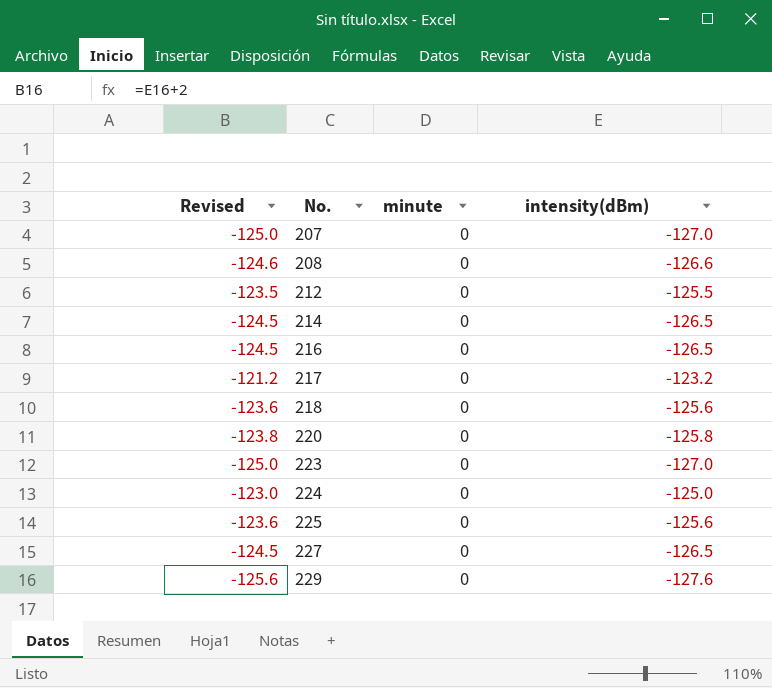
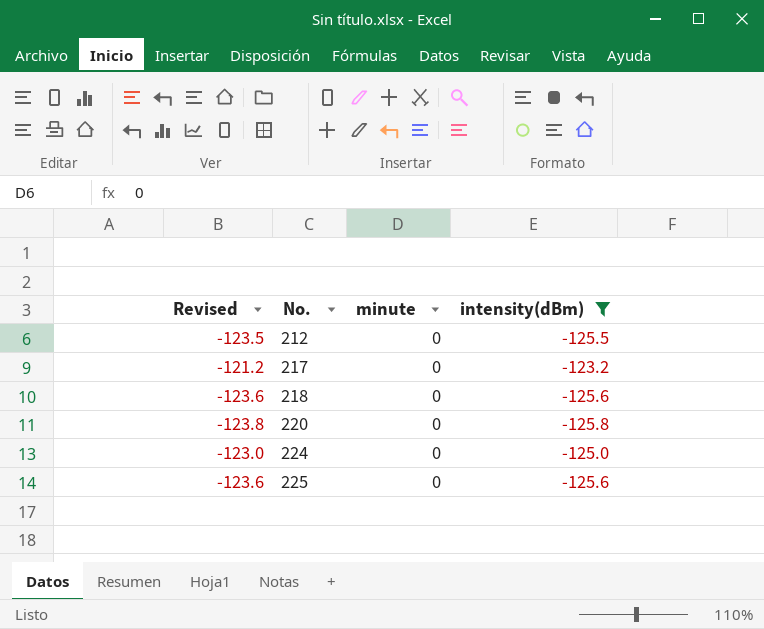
filter: none -> intensity(dBm) >= -125.8

